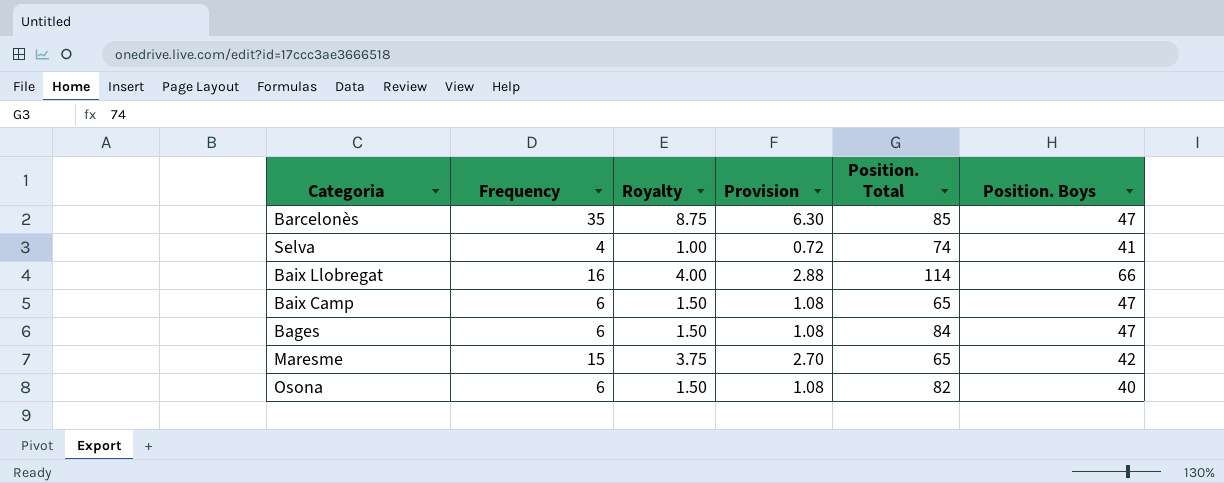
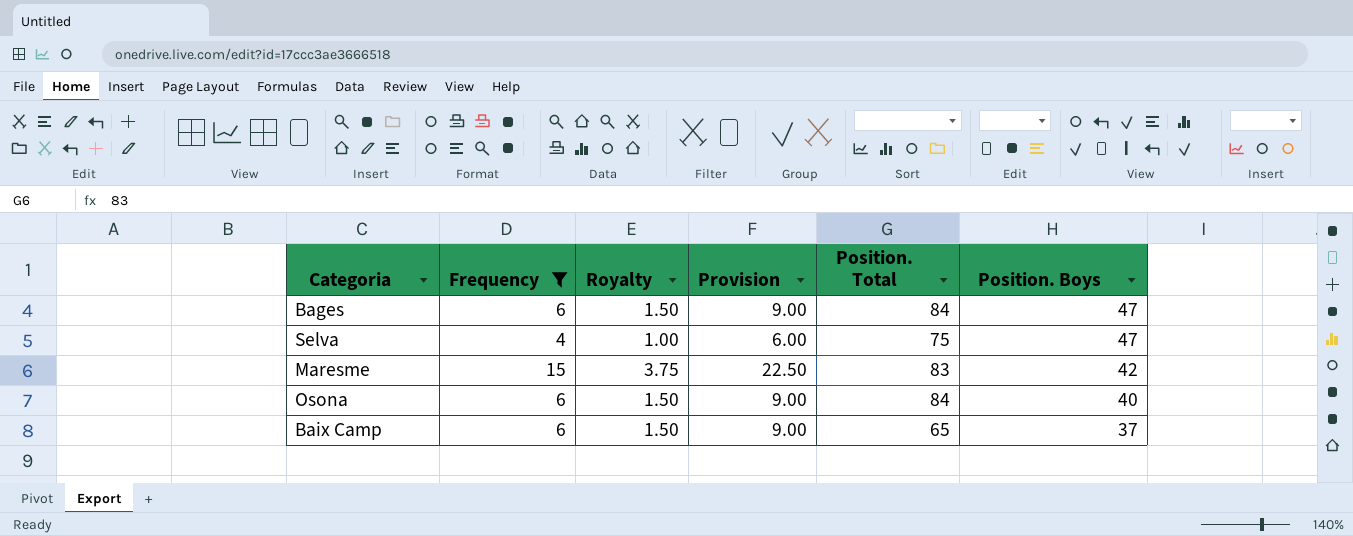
filter: none -> Frequency <= 15
row order: none -> Position. Boys descending
column Provision | formula: [Frequency] * 0.18 -> [Frequency] * 1.5
Selva | Position. Total: 74 -> 75
Selva | Position. Boys: 41 -> 47
Maresme | Position. Total: 65 -> 83
Osona | Position. Total: 82 -> 84
Baix Camp | Position. Boys: 47 -> 37

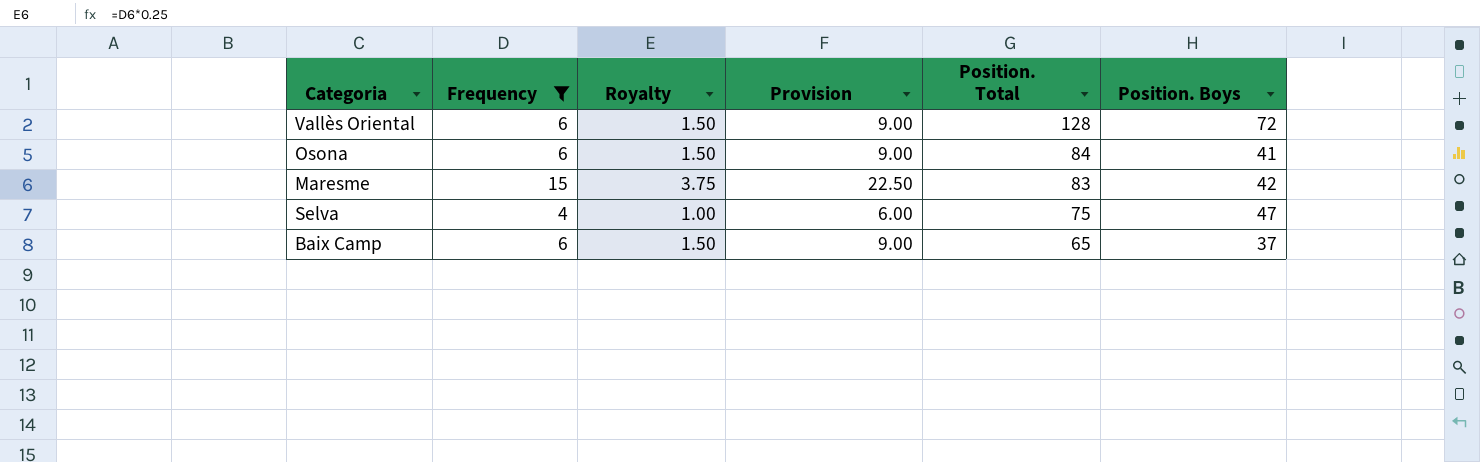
row order: Position. Boys descending -> Position. Total descending
row Bages: 6 | 1.50 | 9.00 | 84 | 47 -> none
row Vallès Oriental: none -> 6 | 1.50 | 9.00 | 128 | 72
Osona | Position. Boys: 40 -> 41

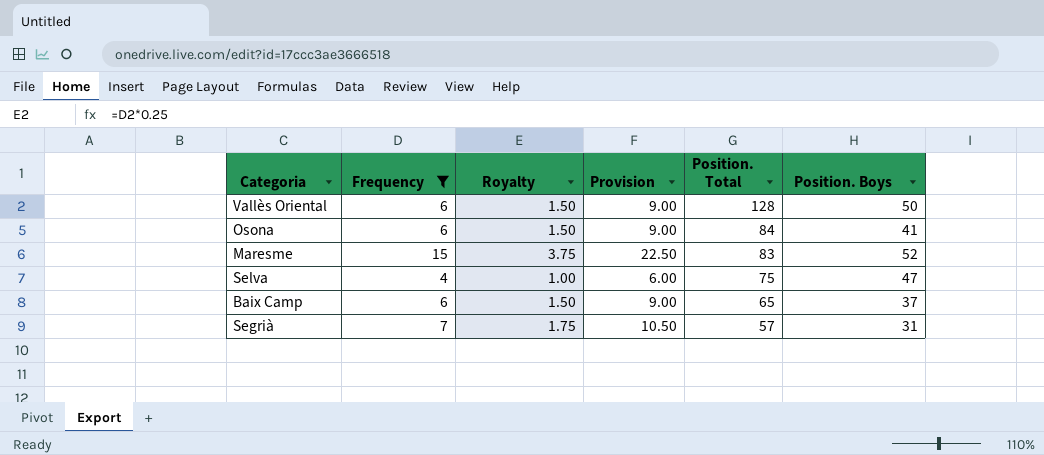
Vallès Oriental | Position. Boys: 72 -> 50
Maresme | Position. Boys: 42 -> 52
row Segrià: none -> 7 | 1.75 | 10.50 | 57 | 31

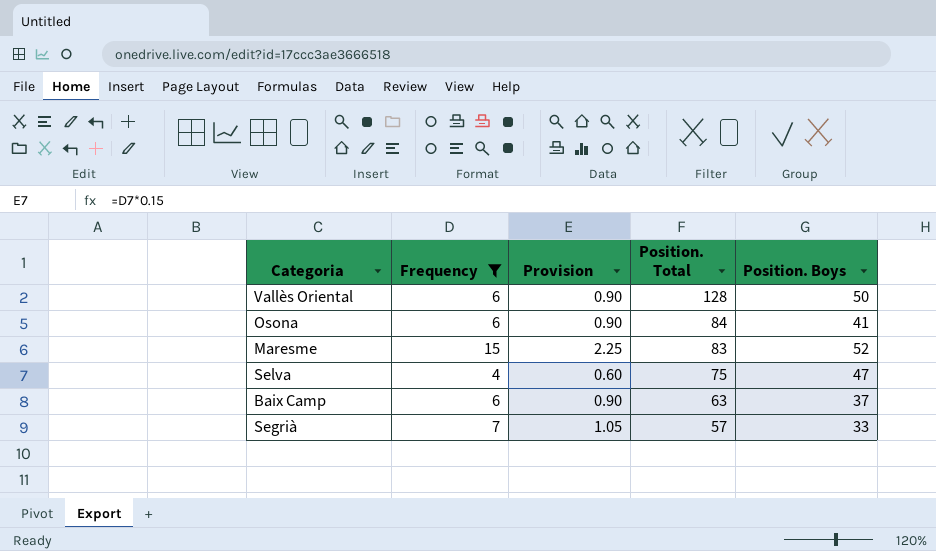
column Royalty | formula: [Frequency] * 0.25 -> none
column Provision | formula: [Frequency] * 1.5 -> [Frequency] * 0.15
Baix Camp | Position. Total: 65 -> 63
Segrià | Position. Boys: 31 -> 33

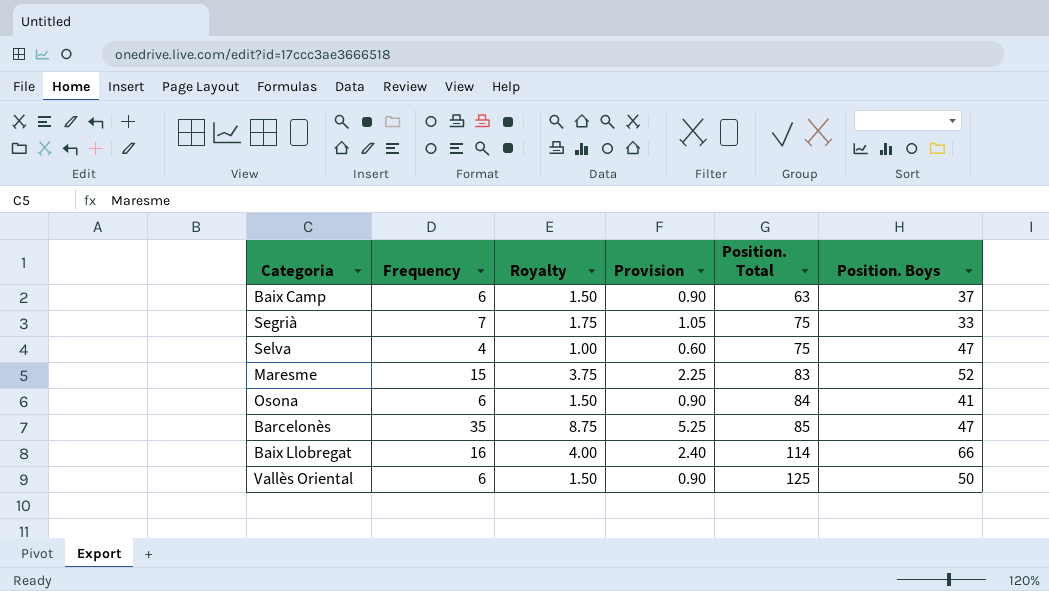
filter: Frequency <= 15 -> none
row order: Position. Total descending -> Position. Total ascending
column Royalty | formula: none -> [Frequency] * 0.25
Segrià | Position. Total: 57 -> 75
Vallès Oriental | Position. Total: 128 -> 125

